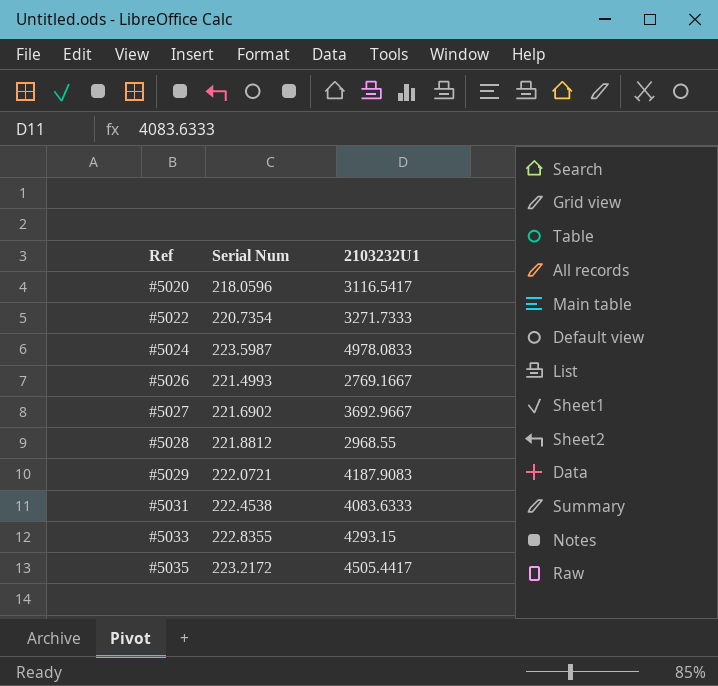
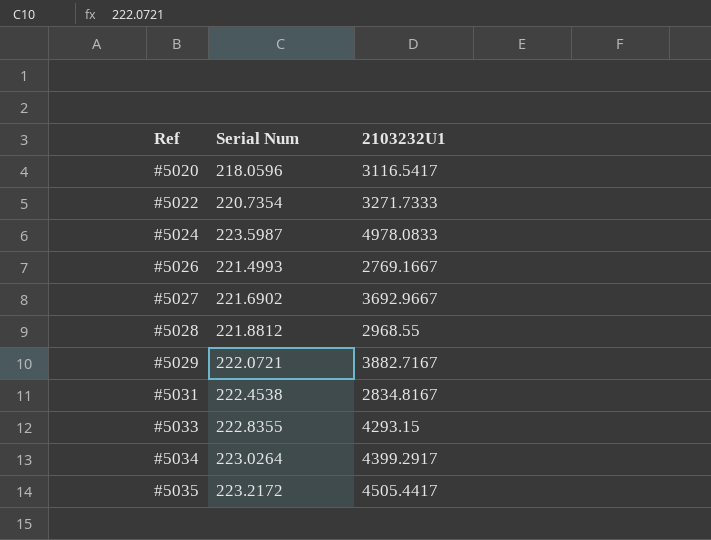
#5029 | 2103232U1: 4187.9083 -> 3882.7167
#5031 | 2103232U1: 4083.6333 -> 2834.8167
row #5034: none -> 223.0264 | 4399.2917

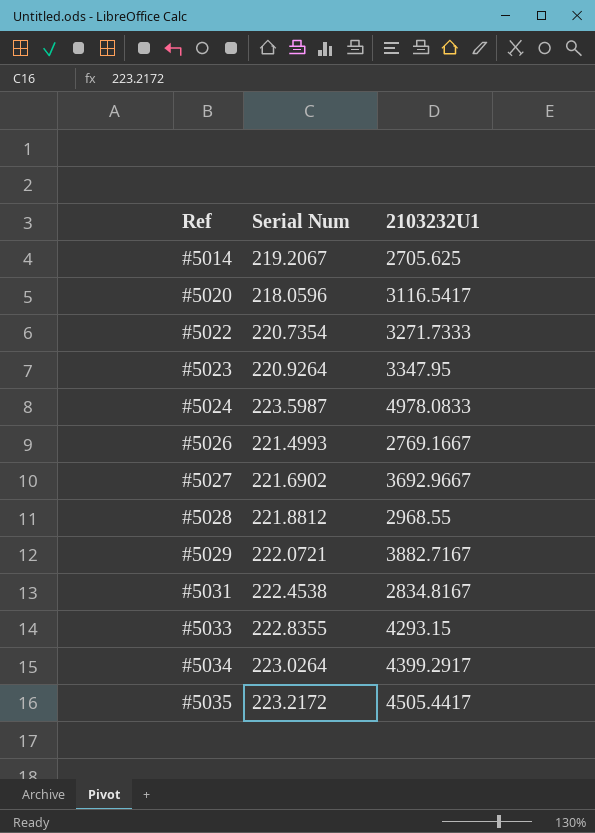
row #5014: none -> 219.2067 | 2705.625
row #5023: none -> 220.9264 | 3347.95

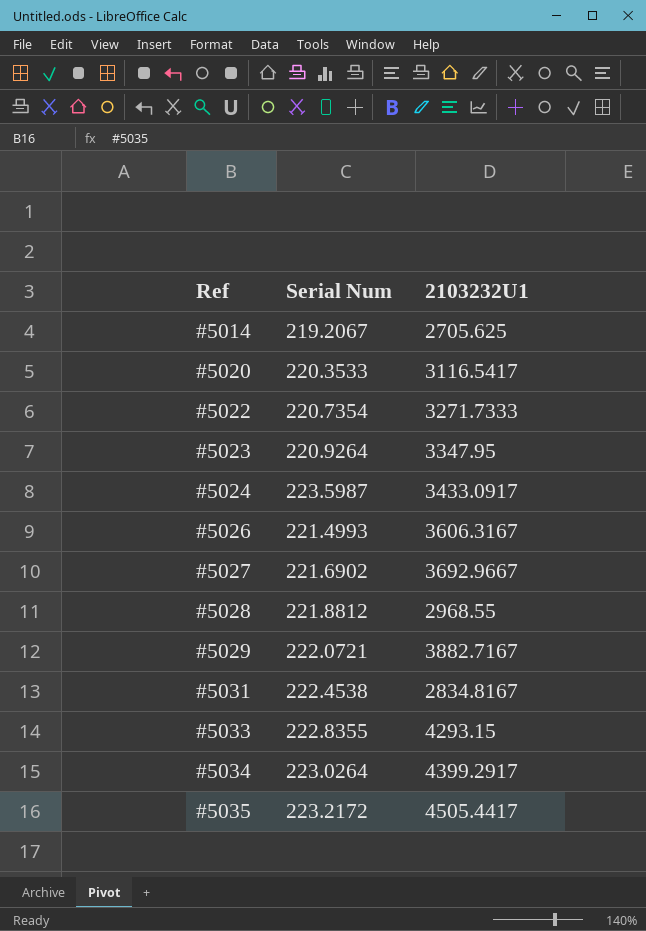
#5020 | Serial Num: 218.0596 -> 220.3533
#5024 | 2103232U1: 4978.0833 -> 3433.0917
#5026 | 2103232U1: 2769.1667 -> 3606.3167

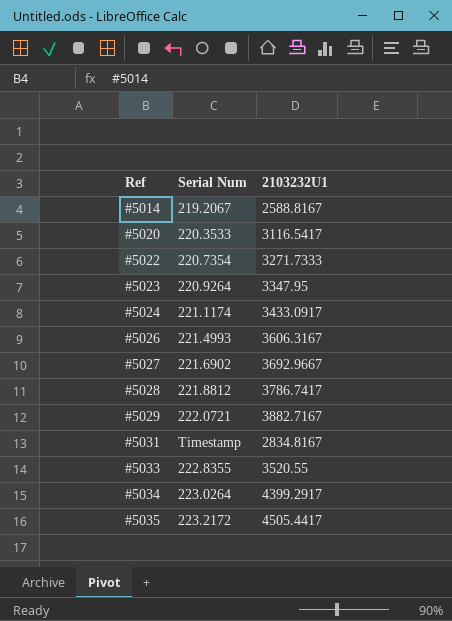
#5014 | 2103232U1: 2705.625 -> 2588.8167
#5024 | Serial Num: 223.5987 -> 221.1174
#5028 | 2103232U1: 2968.55 -> 3786.7417
#5031 | Serial Num: 222.4538 -> Timestamp
#5033 | 2103232U1: 4293.15 -> 3520.55

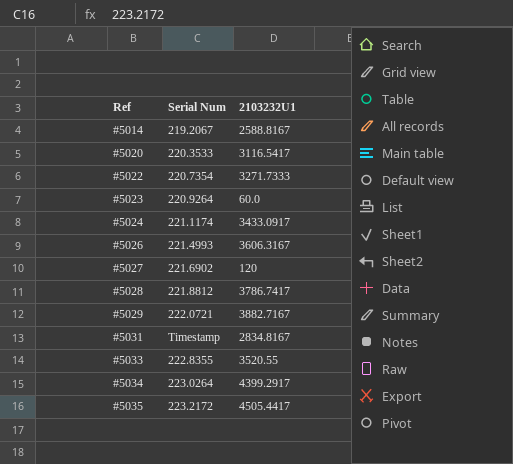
#5023 | 2103232U1: 3347.95 -> 60.0
#5027 | 2103232U1: 3692.9667 -> 120

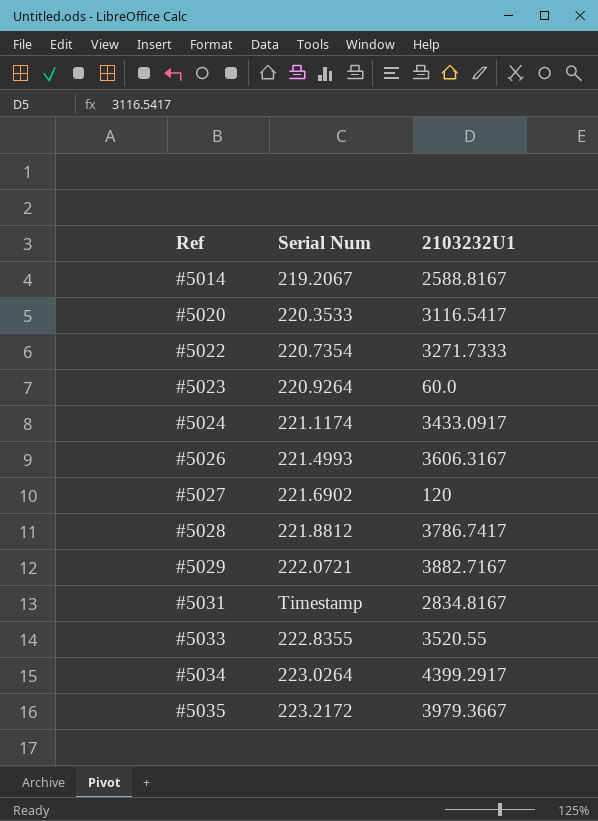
#5035 | 2103232U1: 4505.4417 -> 3979.3667

